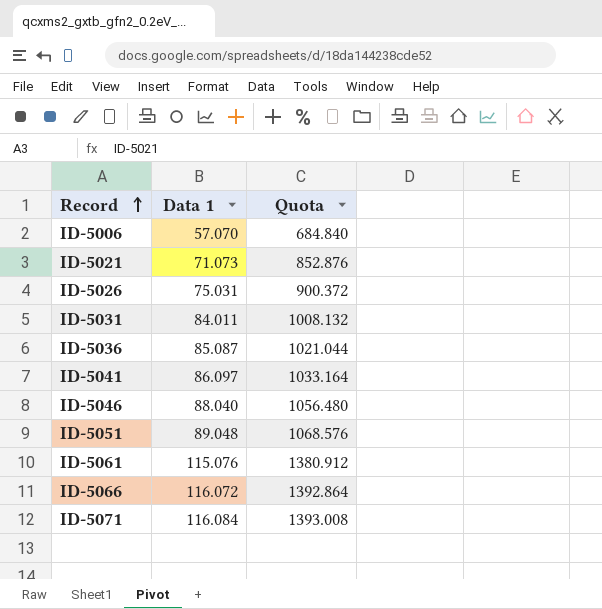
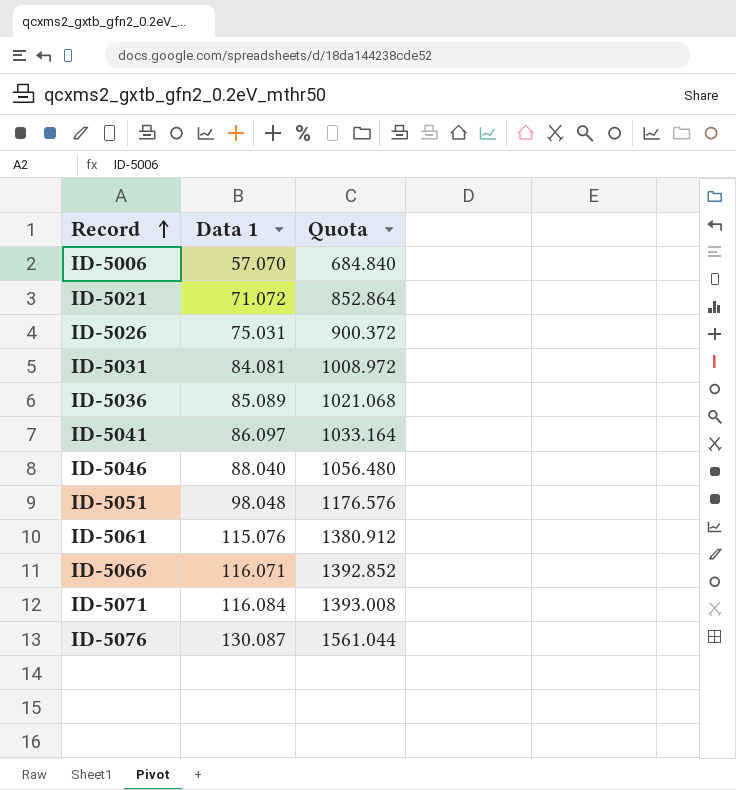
ID-5021 | Data 1: 71.073 -> 71.072
ID-5021 | Quota: 852.876 -> 852.864
ID-5031 | Data 1: 84.011 -> 84.081
ID-5031 | Quota: 1008.132 -> 1008.972
ID-5036 | Data 1: 85.087 -> 85.089
ID-5036 | Quota: 1021.044 -> 1021.068
ID-5051 | Data 1: 89.048 -> 98.048
ID-5051 | Quota: 1068.576 -> 1176.576
ID-5066 | Data 1: 116.072 -> 116.071
ID-5066 | Quota: 1392.864 -> 1392.852
row ID-5076: none -> 130.087 | 1561.044

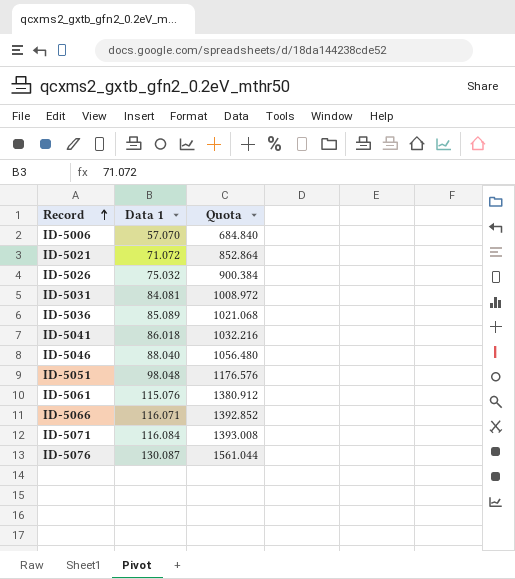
ID-5026 | Data 1: 75.031 -> 75.032
ID-5026 | Quota: 900.372 -> 900.384
ID-5041 | Data 1: 86.097 -> 86.018
ID-5041 | Quota: 1033.164 -> 1032.216

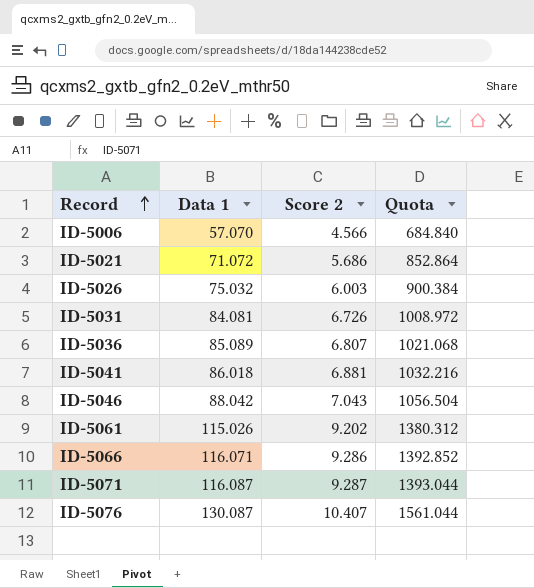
column Score 2 | formula: none -> [Data 1] * 0.08
row ID-5051: 98.048 | 1176.576 -> none
ID-5046 | Data 1: 88.040 -> 88.042
ID-5046 | Quota: 1056.480 -> 1056.504
ID-5061 | Data 1: 115.076 -> 115.026
ID-5061 | Quota: 1380.912 -> 1380.312
ID-5071 | Data 1: 116.084 -> 116.087
ID-5071 | Quota: 1393.008 -> 1393.044

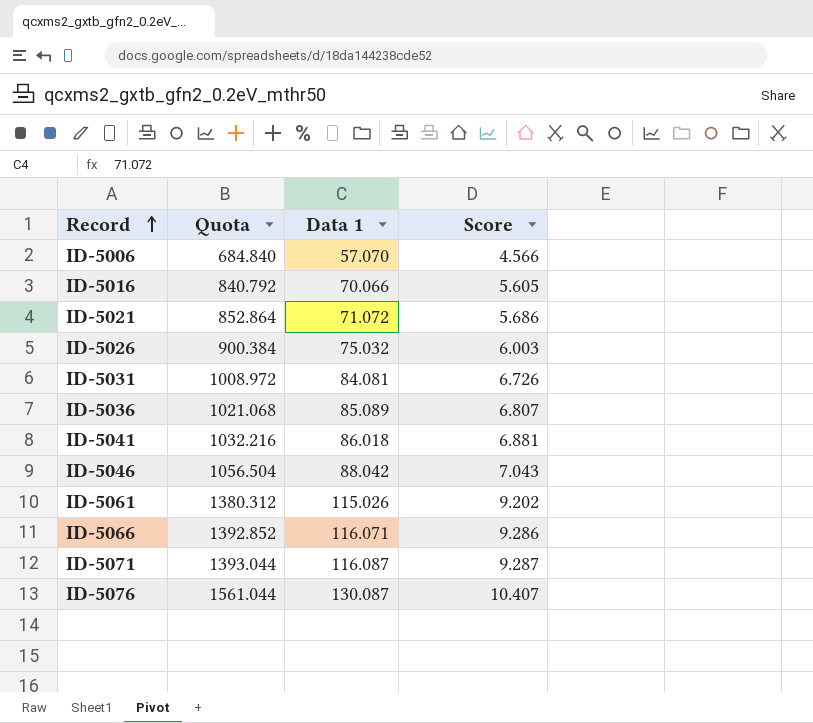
column Quota | position: 4 -> 2
column name: Score 2 -> Score
row ID-5016: none -> 840.792 | 70.066 | 5.605

